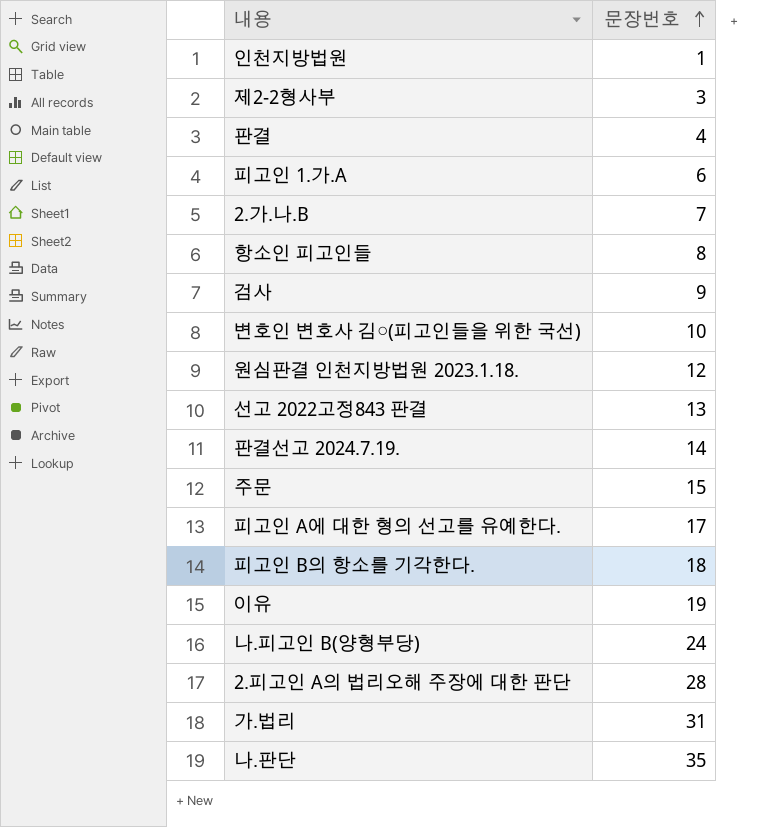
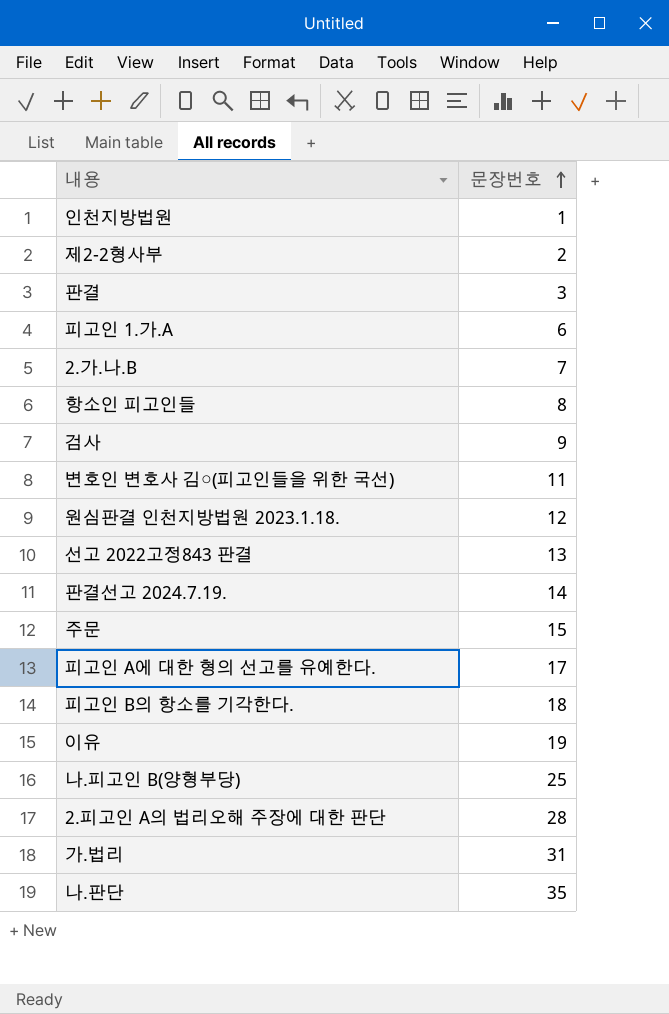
제2-2형사부 | 문장번호: 3 -> 2
판결 | 문장번호: 4 -> 3
변호인 변호사 김○(피고인들을 위한 국선) | 문장번호: 10 -> 11
나.피고인 B(양형부당) | 문장번호: 24 -> 25

